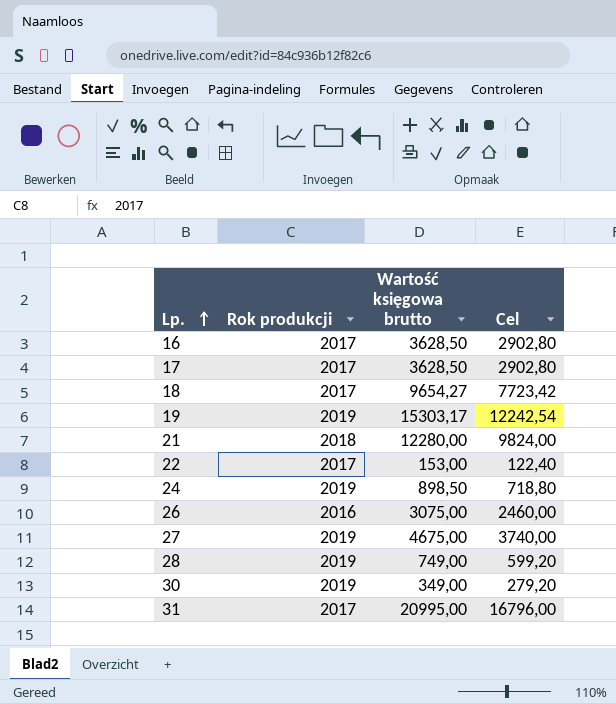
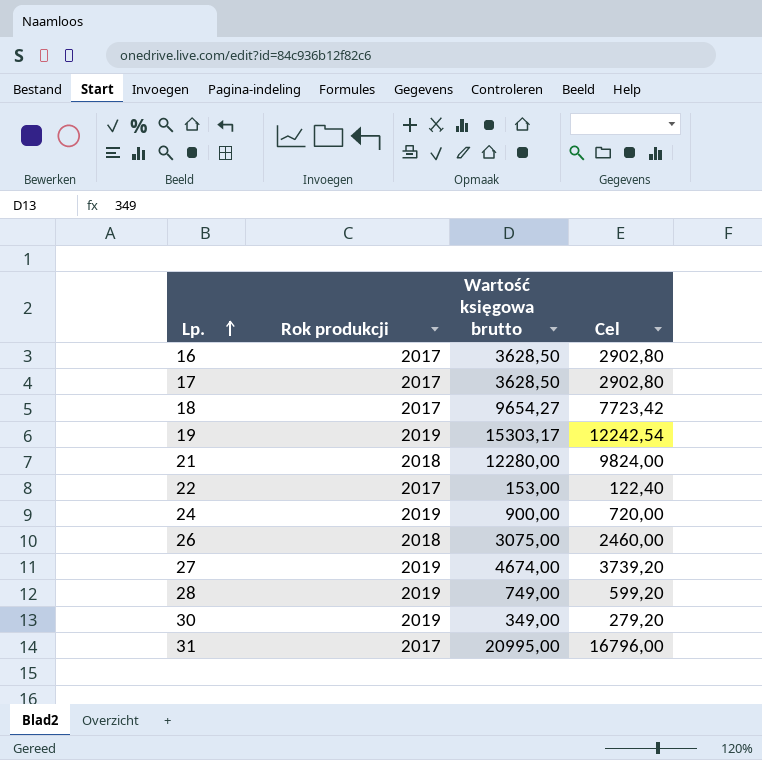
24 | Wartość księgowa brutto: 898,50 -> 900,00
24 | Cel: 718,80 -> 720,00
26 | Rok produkcji: 2016 -> 2018
27 | Wartość księgowa brutto: 4675,00 -> 4674,00
27 | Cel: 3740,00 -> 3739,20

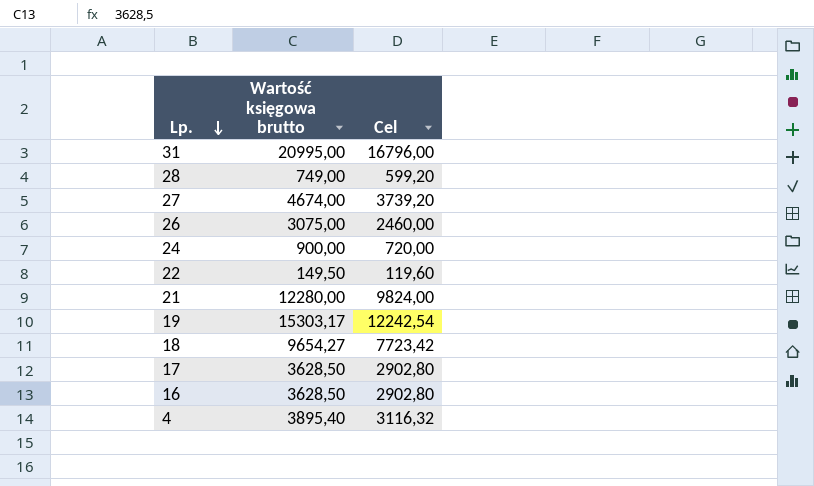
row order: Lp. ascending -> Lp. descending
column Rok produkcji | position: 2 -> none
row 30: 2019 | 349,00 | 279,20 -> none
22 | Wartość księgowa brutto: 153,00 -> 149,50
22 | Cel: 122,40 -> 119,60
row 4: none -> 3895,40 | 3116,32

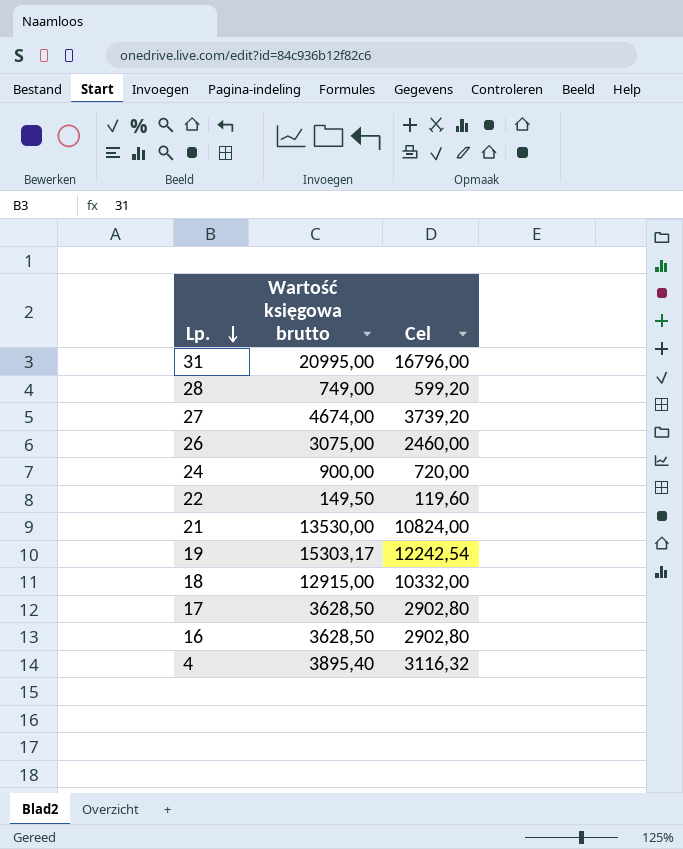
21 | Wartość księgowa brutto: 12280,00 -> 13530,00
21 | Cel: 9824,00 -> 10824,00
18 | Wartość księgowa brutto: 9654,27 -> 12915,00
18 | Cel: 7723,42 -> 10332,00

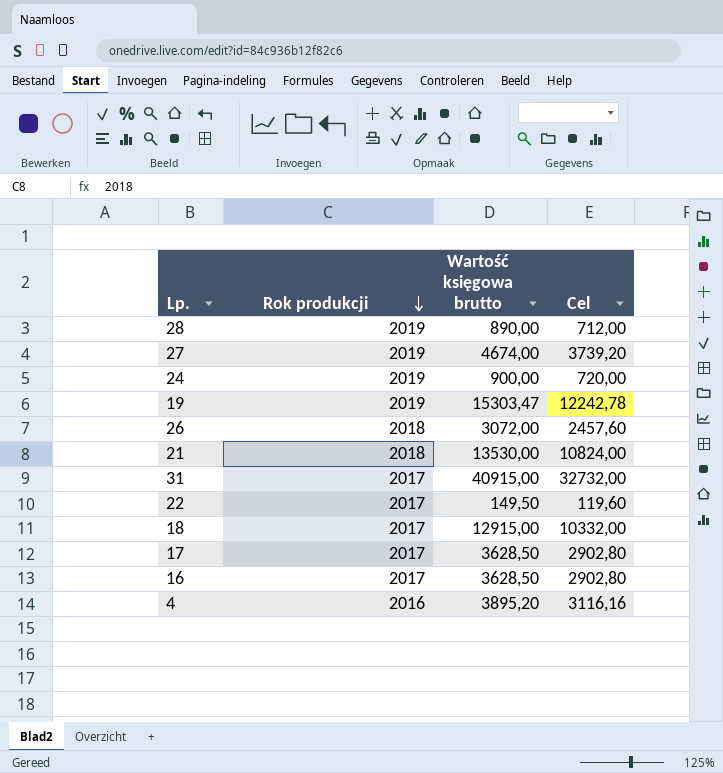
row order: Lp. descending -> Rok produkcji descending
column Rok produkcji | position: none -> 2
28 | Wartość księgowa brutto: 749,00 -> 890,00
28 | Cel: 599,20 -> 712,00
19 | Wartość księgowa brutto: 15303,17 -> 15303,47
19 | Cel: 12242,54 -> 12242,78
26 | Wartość księgowa brutto: 3075,00 -> 3072,00
26 | Cel: 2460,00 -> 2457,60
31 | Wartość księgowa brutto: 20995,00 -> 40915,00
31 | Cel: 16796,00 -> 32732,00
4 | Wartość księgowa brutto: 3895,40 -> 3895,20
4 | Cel: 3116,32 -> 3116,16

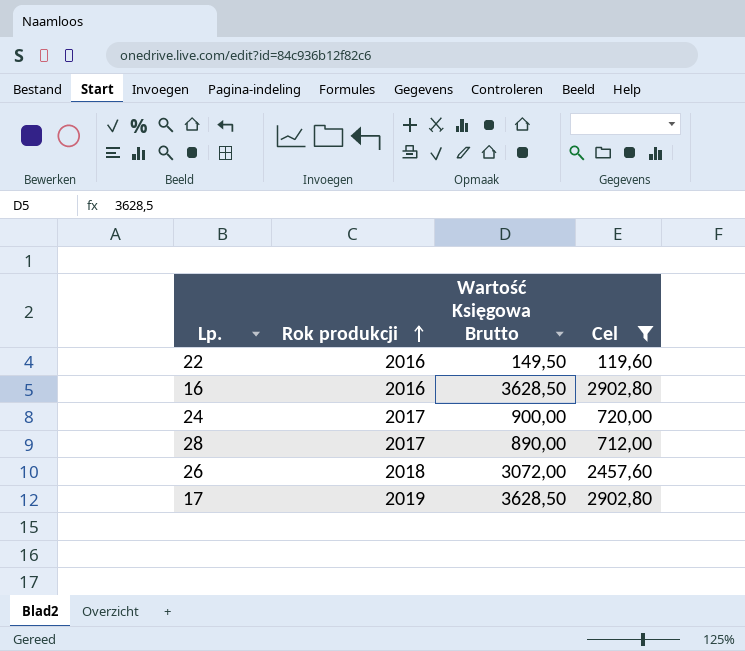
filter: none -> Cel <= 2902,80
row order: Rok produkcji descending -> Rok produkcji ascending
column name: Wartość księgowa brutto -> Wartość Księgowa Brutto
22 | Rok produkcji: 2017 -> 2016
16 | Rok produkcji: 2017 -> 2016
24 | Rok produkcji: 2019 -> 2017
28 | Rok produkcji: 2019 -> 2017
17 | Rok produkcji: 2017 -> 2019

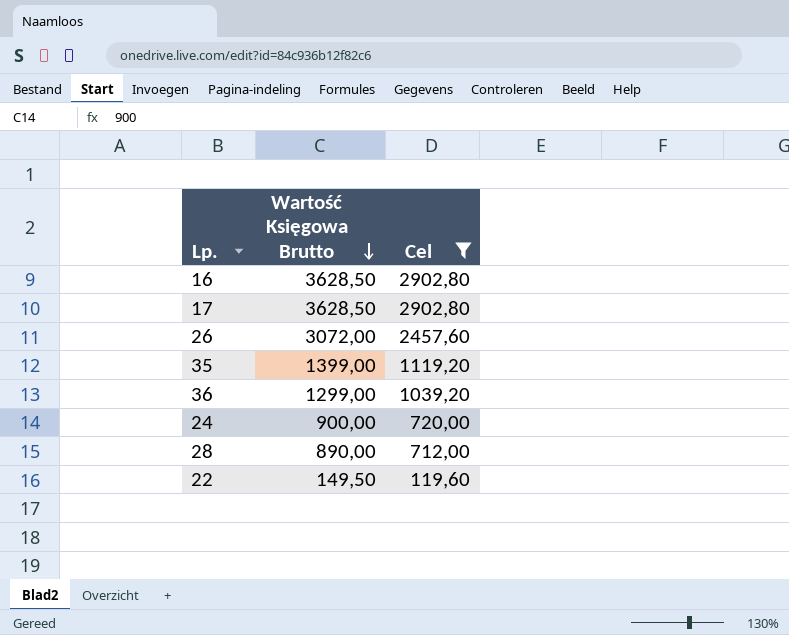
row order: Rok produkcji ascending -> Wartość Księgowa Brutto descending
column Rok produkcji | position: 2 -> none
row 35: none -> 1399,00 | 1119,20
row 36: none -> 1299,00 | 1039,20

